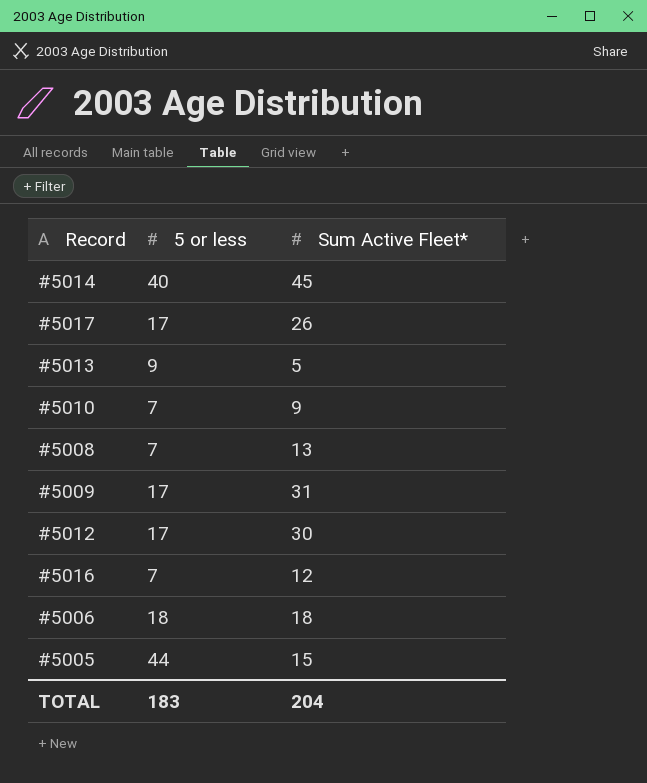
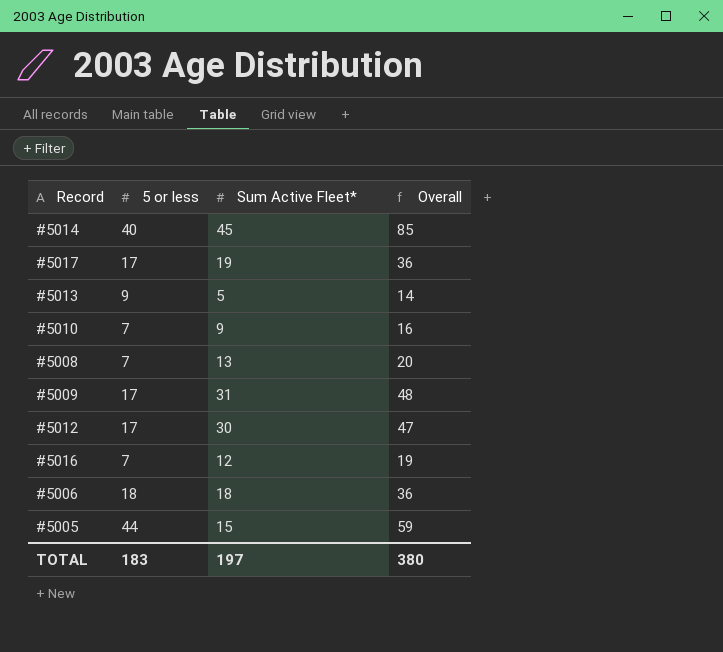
column Overall | formula: none -> [5 or less] + [Sum Active Fleet*]
#5017 | Sum Active Fleet*: 26 -> 19
TOTAL | Sum Active Fleet*: 204 -> 197

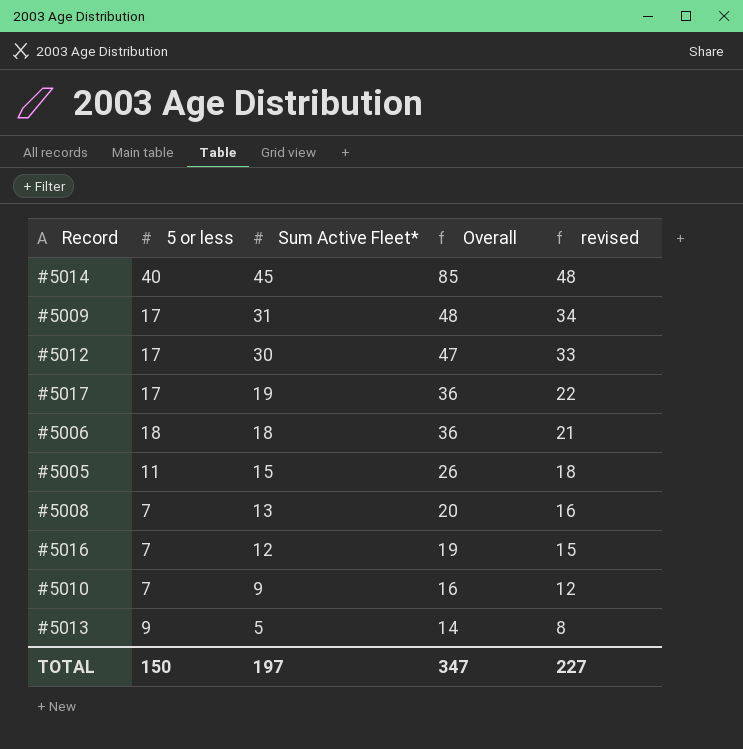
row order: none -> Sum Active Fleet* descending
column revised | formula: none -> [Sum Active Fleet*] + 3
#5005 | 5 or less: 44 -> 11
#5005 | Overall: 59 -> 26
TOTAL | 5 or less: 183 -> 150
TOTAL | Overall: 380 -> 347

